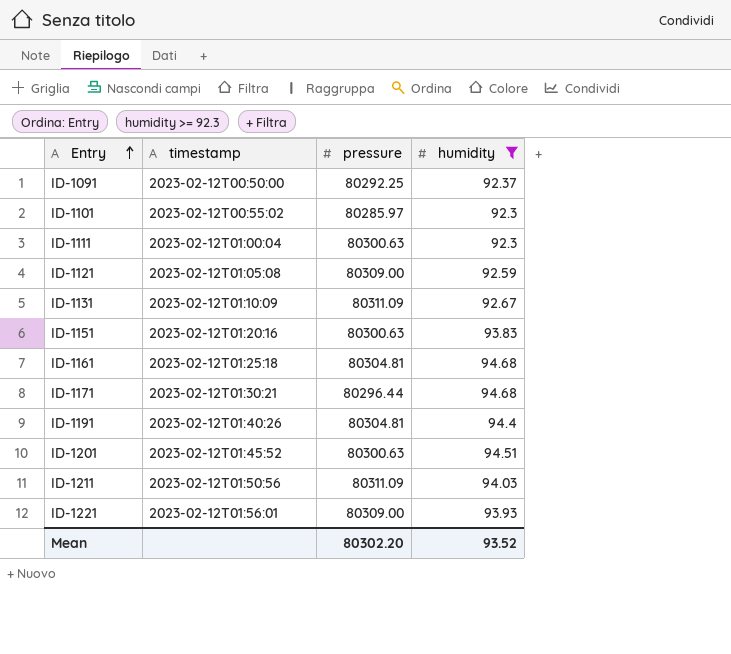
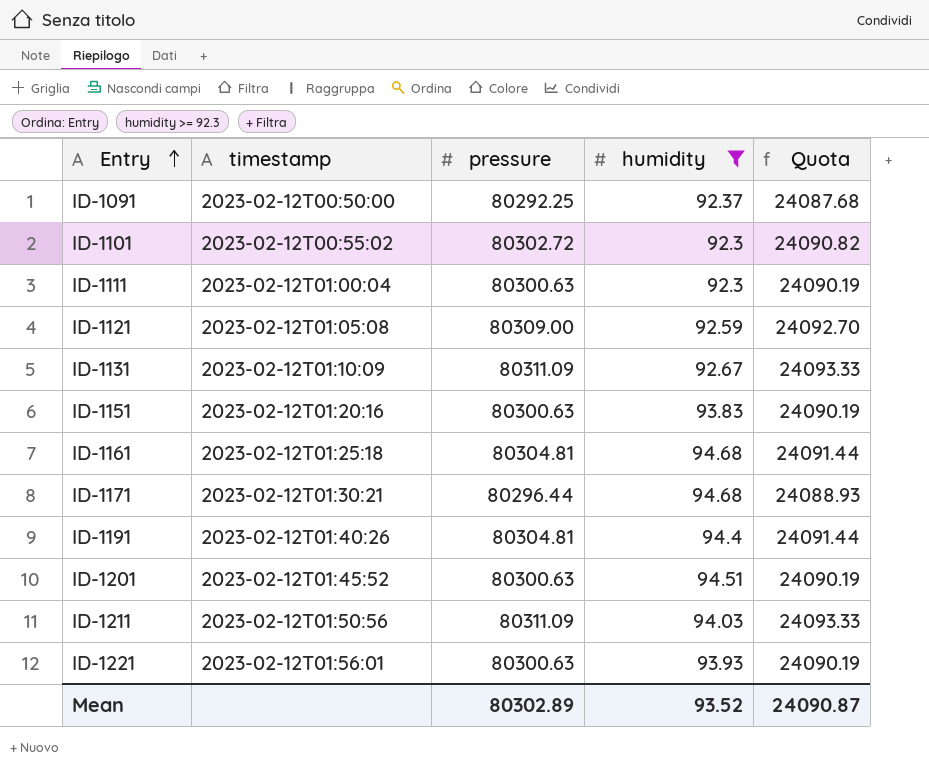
column Quota | formula: none -> [pressure] * 0.3
ID-1101 | pressure: 80285.97 -> 80302.72
ID-1221 | pressure: 80309.00 -> 80300.63
Mean | pressure: 80302.20 -> 80302.89

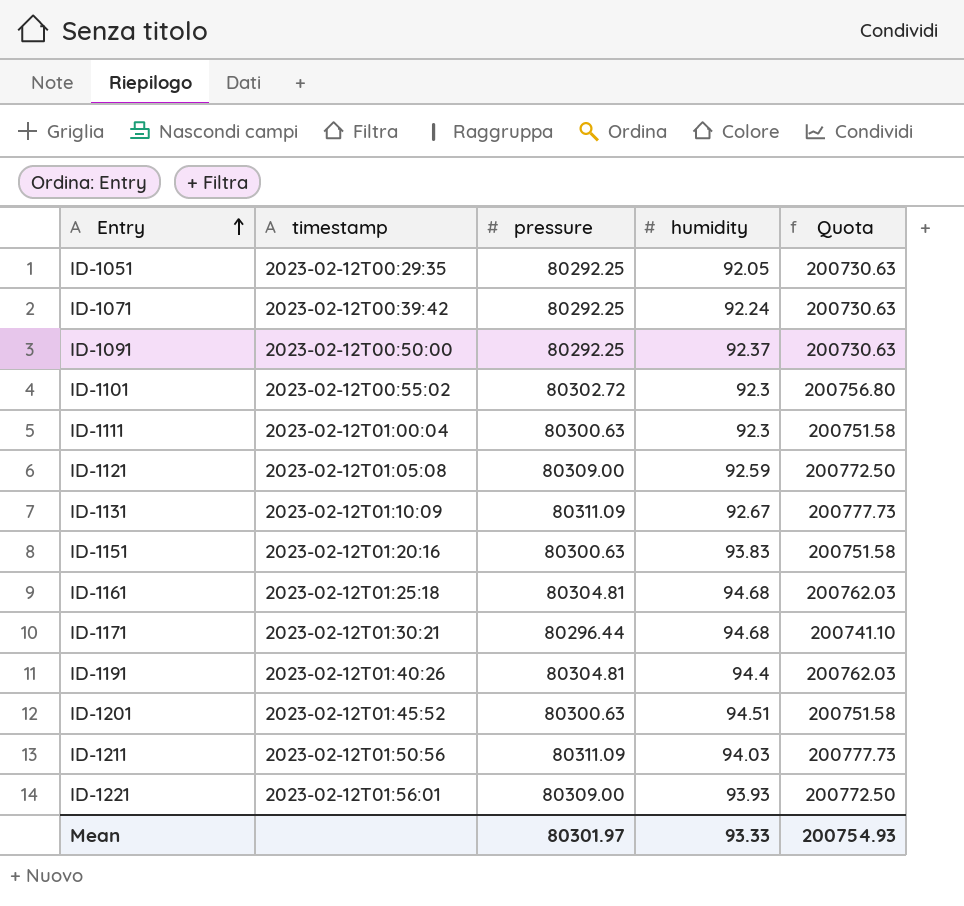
filter: humidity >= 92.3 -> none
column Quota | formula: [pressure] * 0.3 -> [pressure] * 2.5
ID-1221 | pressure: 80300.63 -> 80309.00
Mean | pressure: 80302.89 -> 80301.97
Mean | humidity: 93.52 -> 93.33
Mean | Quota: 24090.87 -> 200754.93

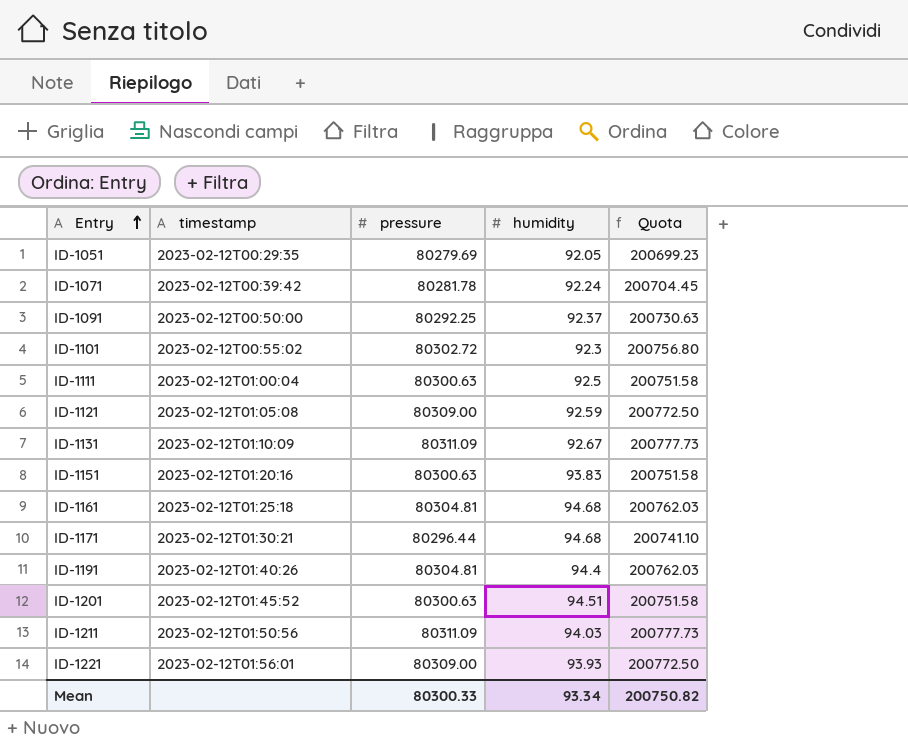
ID-1051 | pressure: 80292.25 -> 80279.69
ID-1051 | Quota: 200730.63 -> 200699.23
ID-1071 | pressure: 80292.25 -> 80281.78
ID-1071 | Quota: 200730.63 -> 200704.45
ID-1111 | humidity: 92.3 -> 92.5
Mean | pressure: 80301.97 -> 80300.33
Mean | humidity: 93.33 -> 93.34
Mean | Quota: 200754.93 -> 200750.82

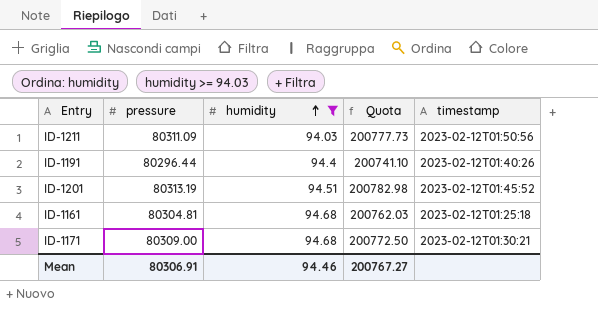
filter: none -> humidity >= 94.03
row order: Entry ascending -> humidity ascending
column timestamp | position: 2 -> 5
ID-1191 | pressure: 80304.81 -> 80296.44
ID-1191 | Quota: 200762.03 -> 200741.10
ID-1201 | pressure: 80300.63 -> 80313.19
ID-1201 | Quota: 200751.58 -> 200782.98
ID-1171 | pressure: 80296.44 -> 80309.00
ID-1171 | Quota: 200741.10 -> 200772.50
Mean | pressure: 80300.33 -> 80306.91
Mean | humidity: 93.34 -> 94.46
Mean | Quota: 200750.82 -> 200767.27

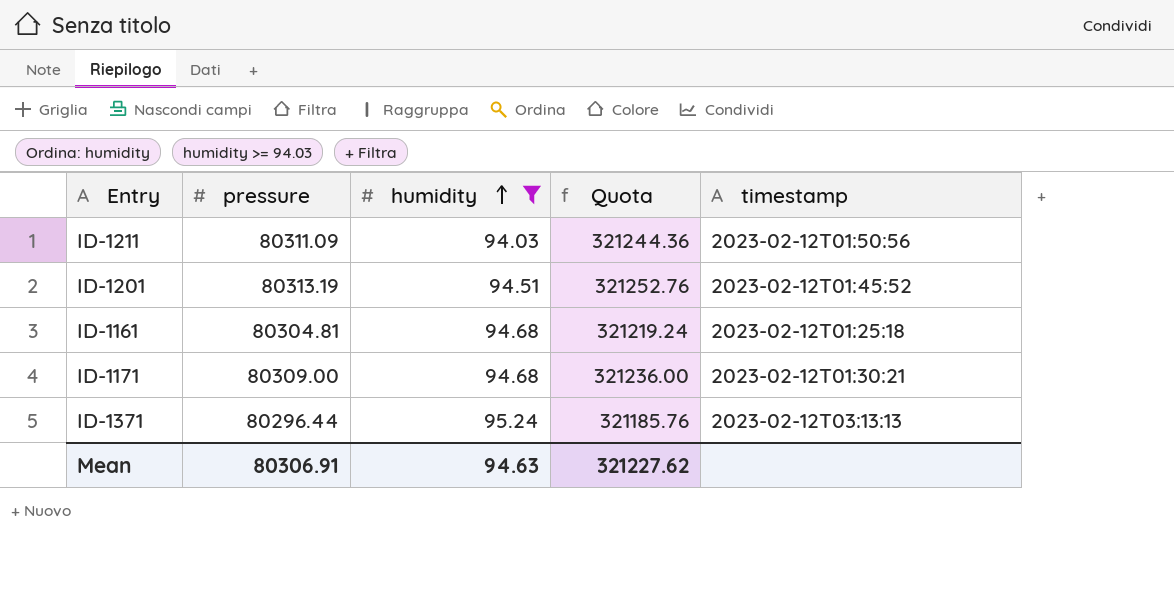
column Quota | formula: [pressure] * 2.5 -> [pressure] * 4
row ID-1191: 80296.44 | 94.4 | 200741.10 | 2023-02-12T01:40:26 -> none
row ID-1371: none -> 80296.44 | 95.24 | 321185.76 | 2023-02-12T03:13:13
Mean | humidity: 94.46 -> 94.63
Mean | Quota: 200767.27 -> 321227.62

